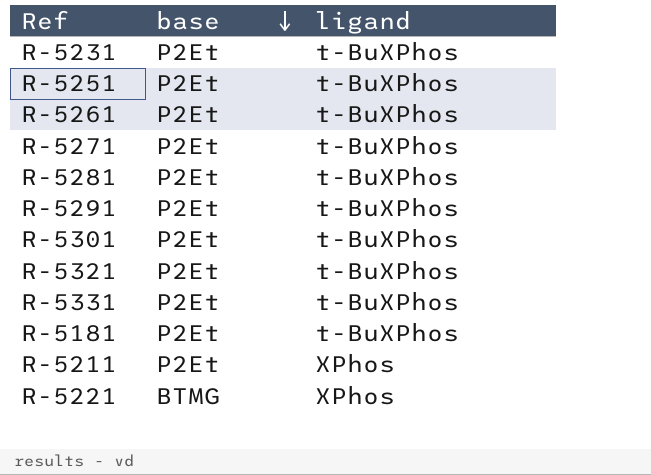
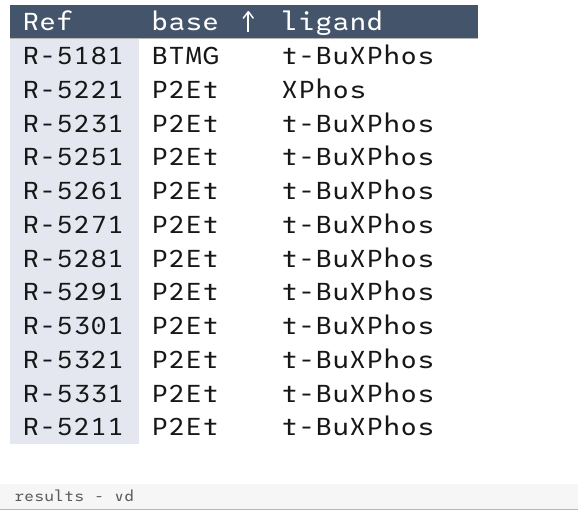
row order: base descending -> base ascending
R-5181 | base: P2Et -> BTMG
R-5221 | base: BTMG -> P2Et
R-5211 | ligand: XPhos -> t-BuXPhos

